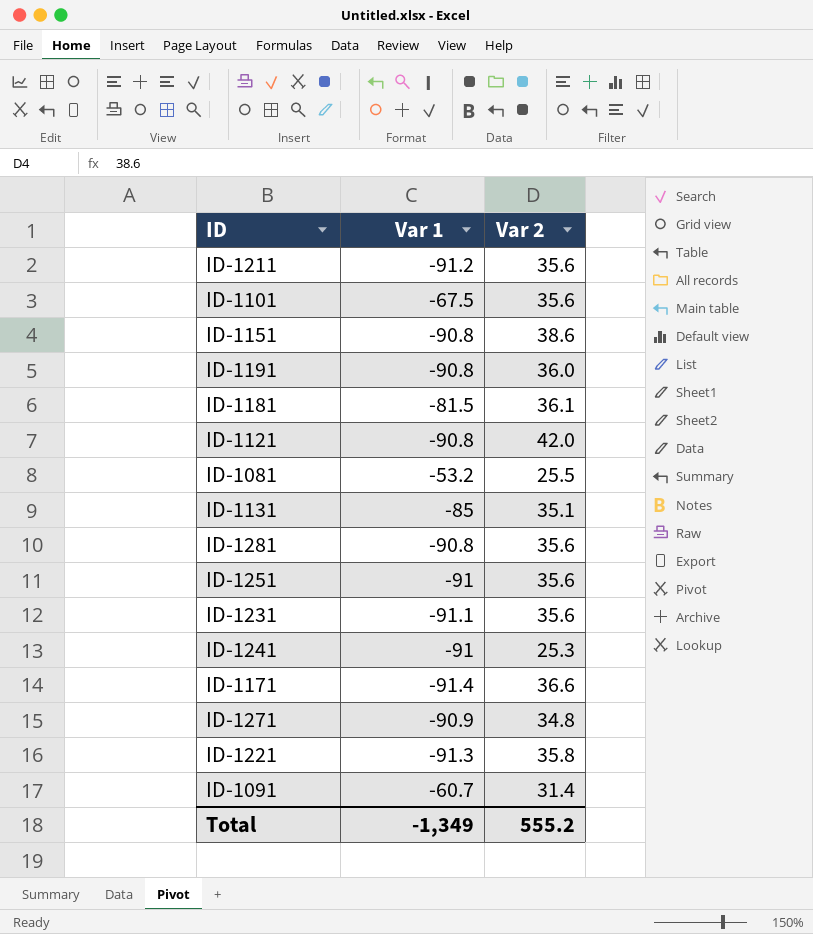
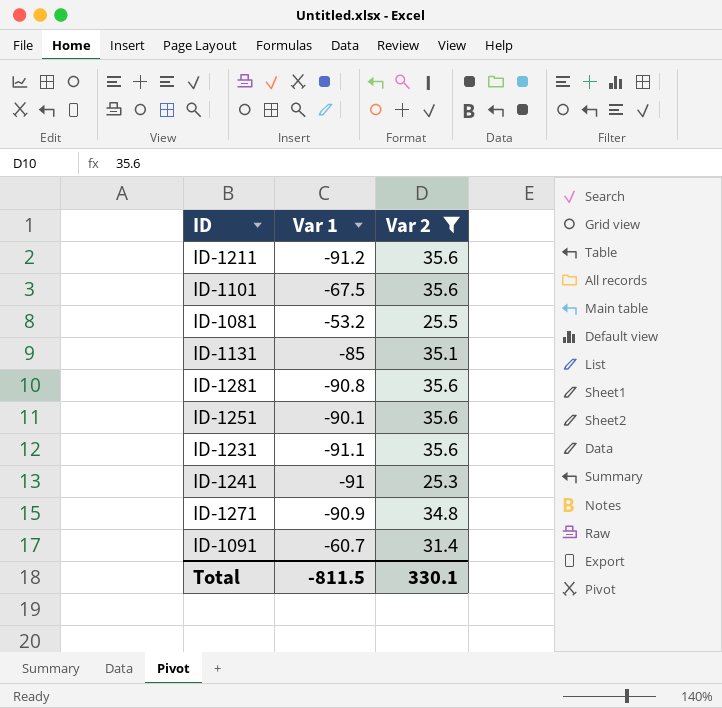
filter: none -> Var 2 <= 35.6
ID-1251 | Var 1: -91 -> -90.1
Total | Var 1: -1,349 -> -811.5
Total | Var 2: 555.2 -> 330.1

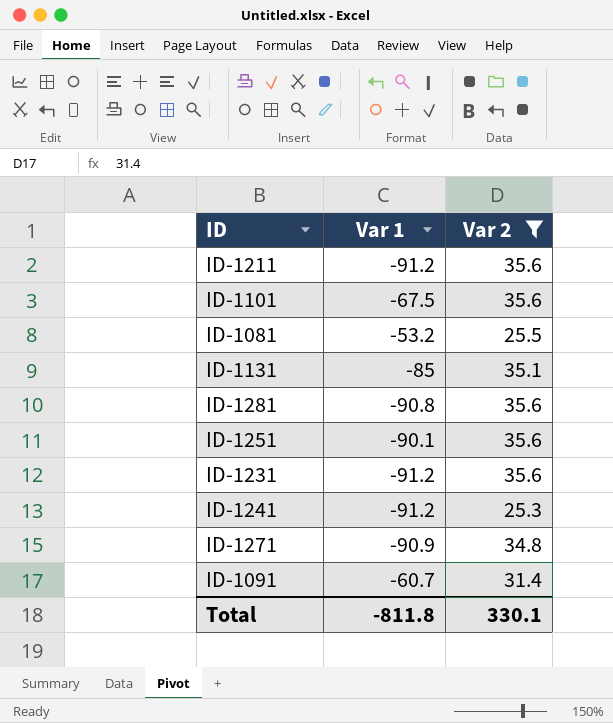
ID-1231 | Var 1: -91.1 -> -91.2
ID-1241 | Var 1: -91 -> -91.2
Total | Var 1: -811.5 -> -811.8

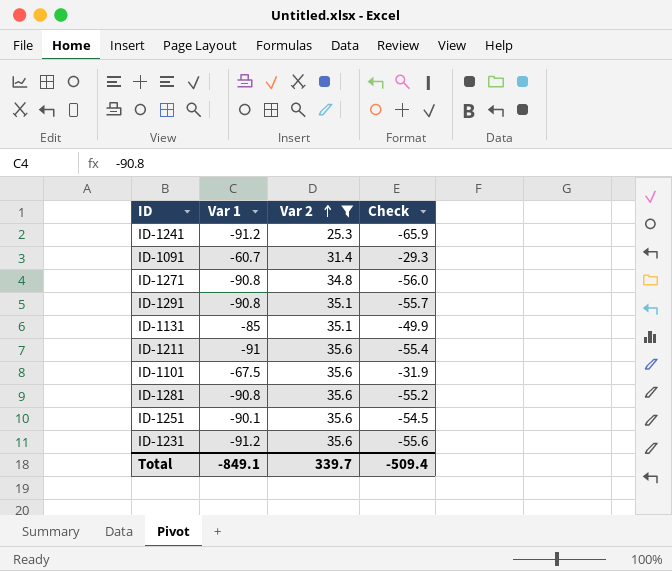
row order: none -> Var 2 ascending
column Check | formula: none -> [Var 1] + [Var 2]
row ID-1081: -53.2 | 25.5 -> none
ID-1271 | Var 1: -90.9 -> -90.8
row ID-1291: none -> -90.8 | 35.1 | -55.7
ID-1211 | Var 1: -91.2 -> -91
Total | Var 1: -811.8 -> -849.1
Total | Var 2: 330.1 -> 339.7

